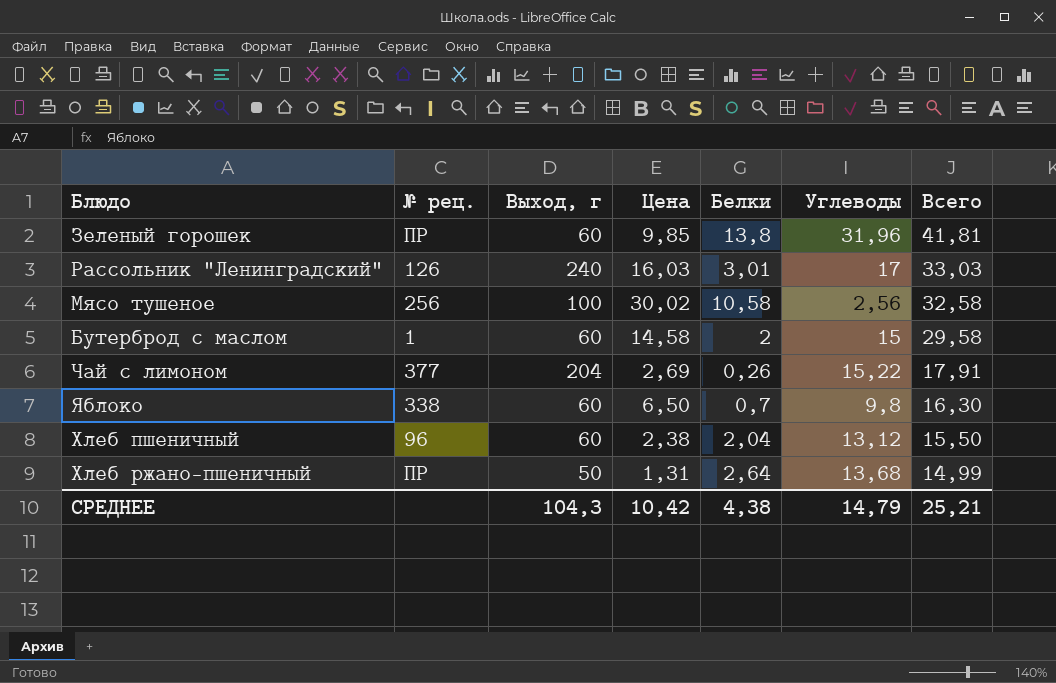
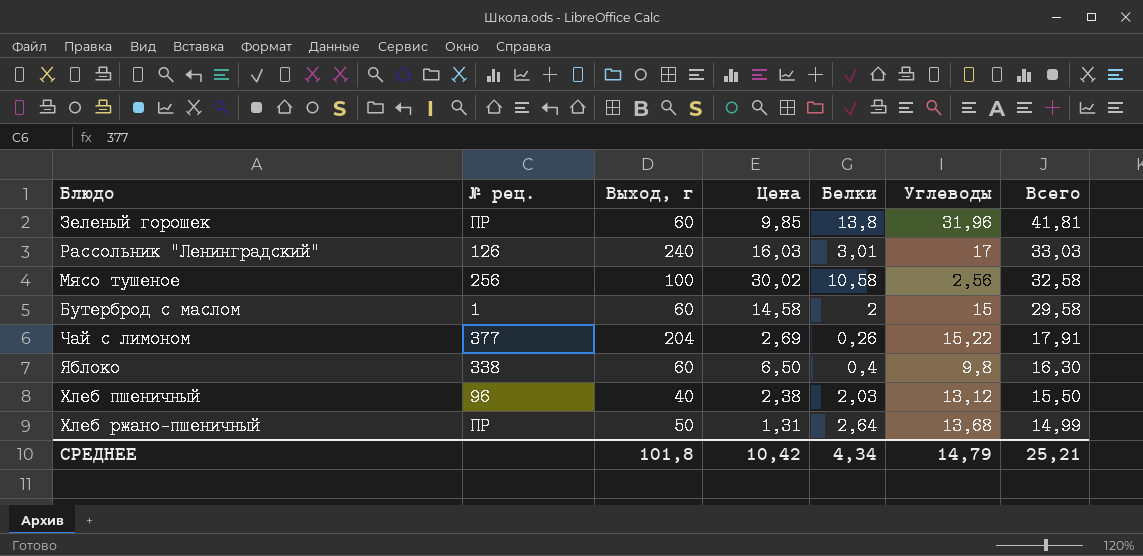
Яблоко | Белки: 0,7 -> 0,4
Хлеб пшеничный | Выход, г: 60 -> 40
Хлеб пшеничный | Белки: 2,04 -> 2,03
СРЕДНЕЕ | Выход, г: 104,3 -> 101,8
СРЕДНЕЕ | Белки: 4,38 -> 4,34

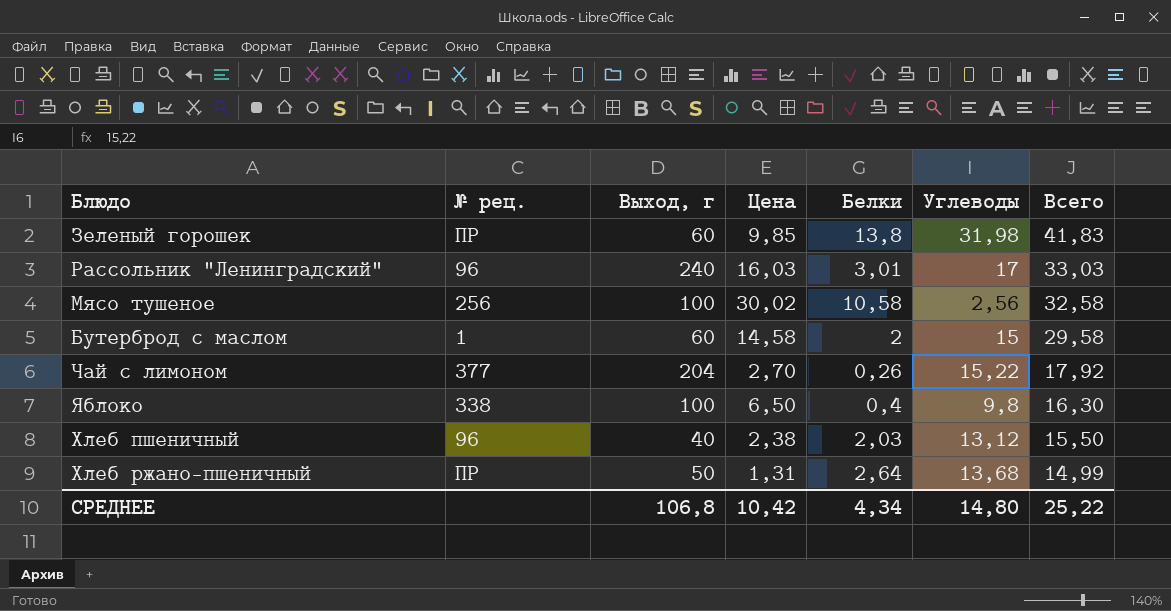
Зеленый горошек | Углеводы: 31,96 -> 31,98
Зеленый горошек | Всего: 41,81 -> 41,83
Рассольник "Ленинградский" | № рец.: 126 -> 96
Чай с лимоном | Цена: 2,69 -> 2,70
Чай с лимоном | Всего: 17,91 -> 17,92
Яблоко | Выход, г: 60 -> 100
СРЕДНЕЕ | Выход, г: 101,8 -> 106,8
СРЕДНЕЕ | Углеводы: 14,79 -> 14,80
СРЕДНЕЕ | Всего: 25,21 -> 25,22

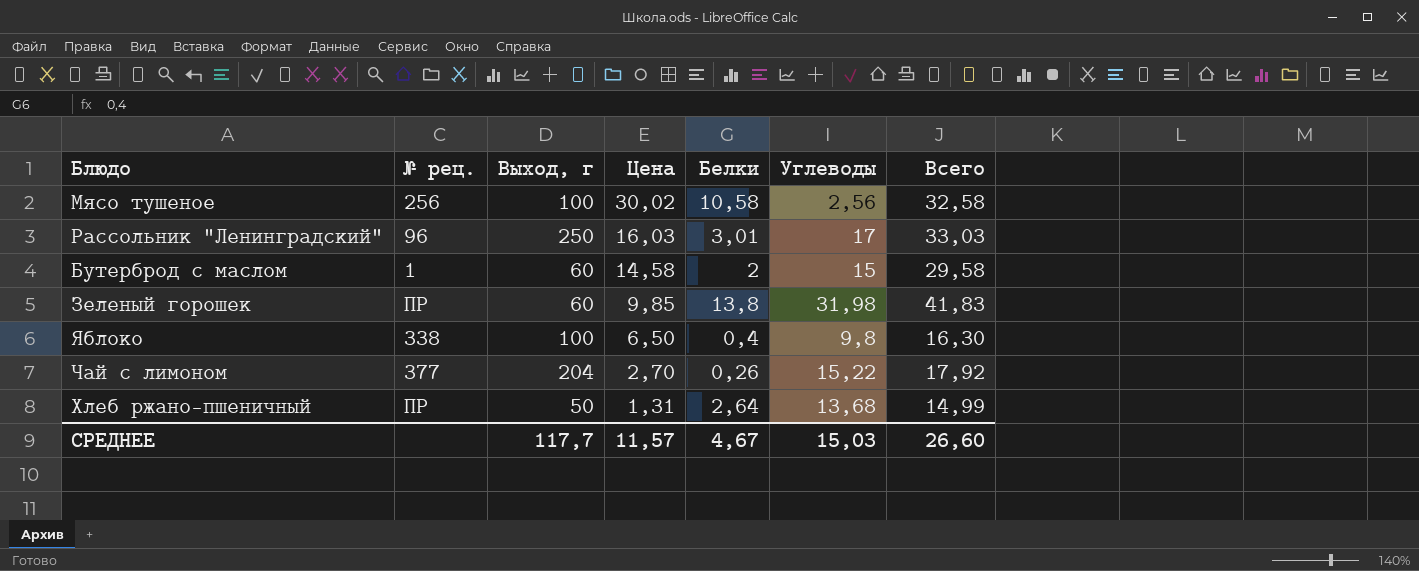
row order: Всего descending -> Цена descending
row Хлеб пшеничный: 96 | 40 | 2,38 | 2,03 | 13,12 | 15,50 -> none
Рассольник "Ленинградский" | Выход, г: 240 -> 250
СРЕДНЕЕ | Выход, г: 106,8 -> 117,7
СРЕДНЕЕ | Цена: 10,42 -> 11,57
СРЕДНЕЕ | Белки: 4,34 -> 4,67
СРЕДНЕЕ | Углеводы: 14,80 -> 15,03
СРЕДНЕЕ | Всего: 25,22 -> 26,60

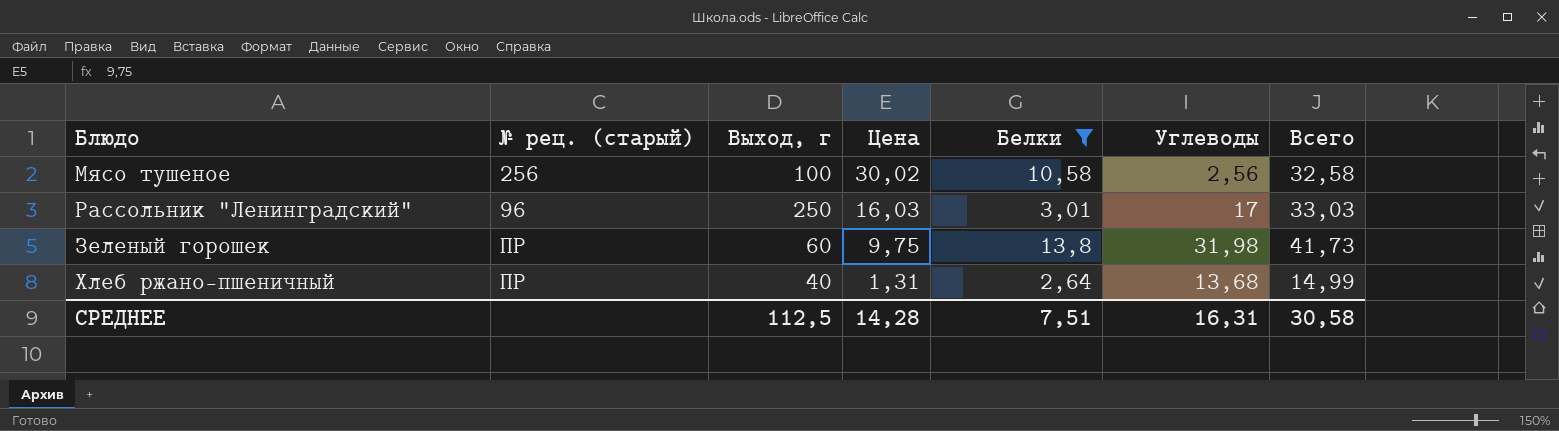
filter: none -> Белки >= 2,64
column name: № рец. -> № рец. (старый)
Зеленый горошек | Цена: 9,85 -> 9,75
Зеленый горошек | Всего: 41,83 -> 41,73
Хлеб ржано-пшеничный | Выход, г: 50 -> 40
СРЕДНЕЕ | Выход, г: 117,7 -> 112,5
СРЕДНЕЕ | Цена: 11,57 -> 14,28
СРЕДНЕЕ | Белки: 4,67 -> 7,51
СРЕДНЕЕ | Углеводы: 15,03 -> 16,31
СРЕДНЕЕ | Всего: 26,60 -> 30,58

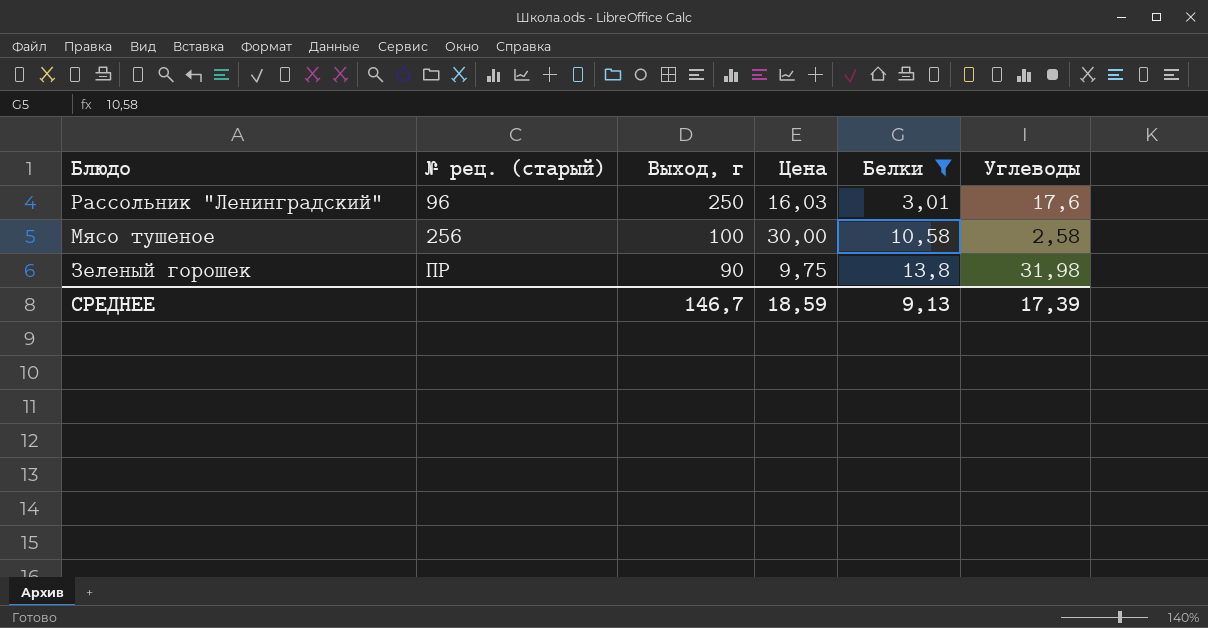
row order: Цена descending -> Блюдо descending
column Всего | formula: [Цена] + [Углеводы] -> none
row Хлеб ржано-пшеничный: ПР | 40 | 1,31 | 2,64 | 13,68 | 14,99 -> none
Рассольник "Ленинградский" | Углеводы: 17 -> 17,6
Мясо тушеное | Цена: 30,02 -> 30,00
Мясо тушеное | Углеводы: 2,56 -> 2,58
Зеленый горошек | Выход, г: 60 -> 90
СРЕДНЕЕ | Выход, г: 112,5 -> 146,7
СРЕДНЕЕ | Цена: 14,28 -> 18,59
СРЕДНЕЕ | Белки: 7,51 -> 9,13
СРЕДНЕЕ | Углеводы: 16,31 -> 17,39

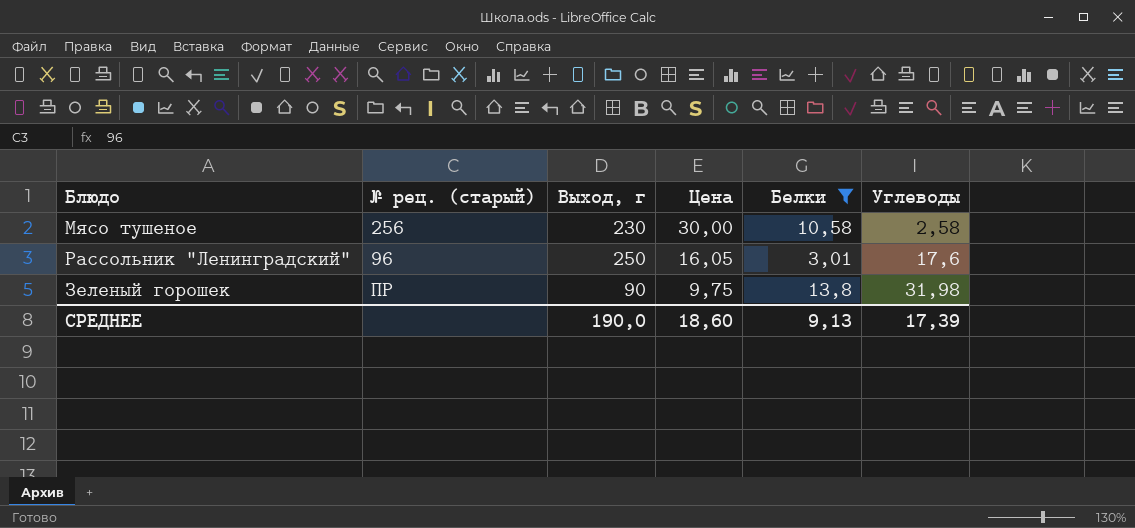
row order: Блюдо descending -> Цена descending
Мясо тушеное | Выход, г: 100 -> 230
Рассольник "Ленинградский" | Цена: 16,03 -> 16,05
СРЕДНЕЕ | Выход, г: 146,7 -> 190,0
СРЕДНЕЕ | Цена: 18,59 -> 18,60

